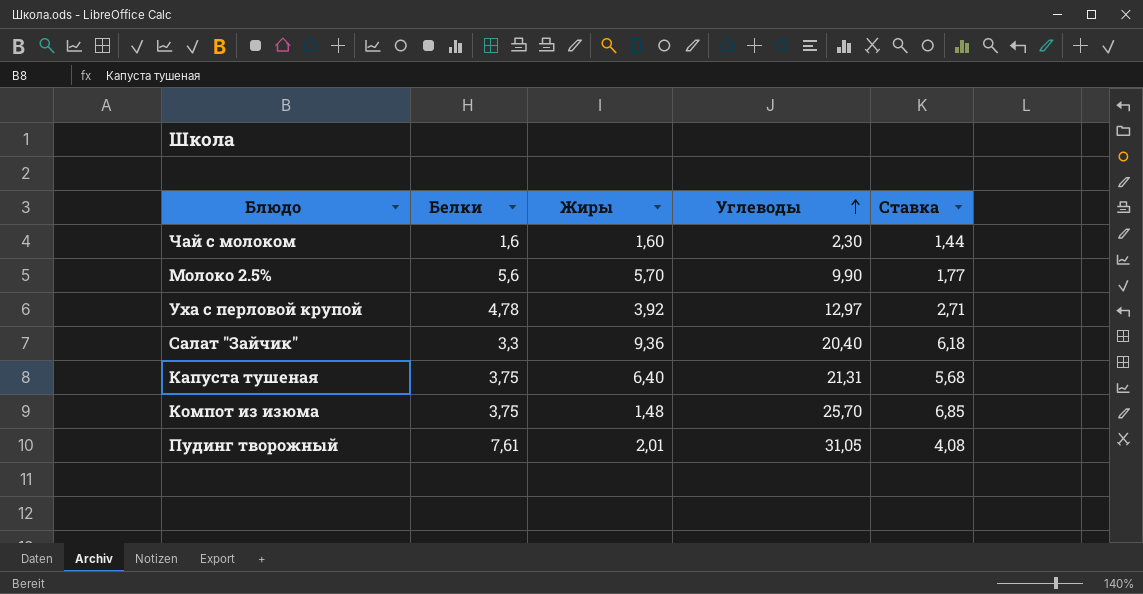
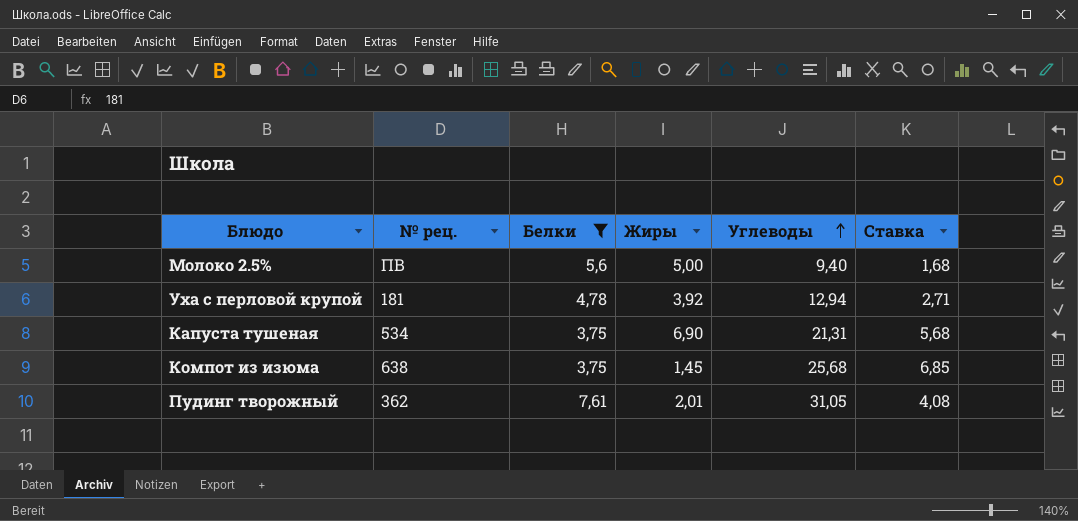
filter: none -> Белки >= 3,75
column № рец. | position: none -> 2
Молоко 2.5% | Жиры: 5,70 -> 5,00
Молоко 2.5% | Углеводы: 9,90 -> 9,40
Молоко 2.5% | Ставка: 1,77 -> 1,68
Уха с перловой крупой | Углеводы: 12,97 -> 12,94
Капуста тушеная | Жиры: 6,40 -> 6,90
Компот из изюма | Жиры: 1,48 -> 1,45
Компот из изюма | Углеводы: 25,70 -> 25,68

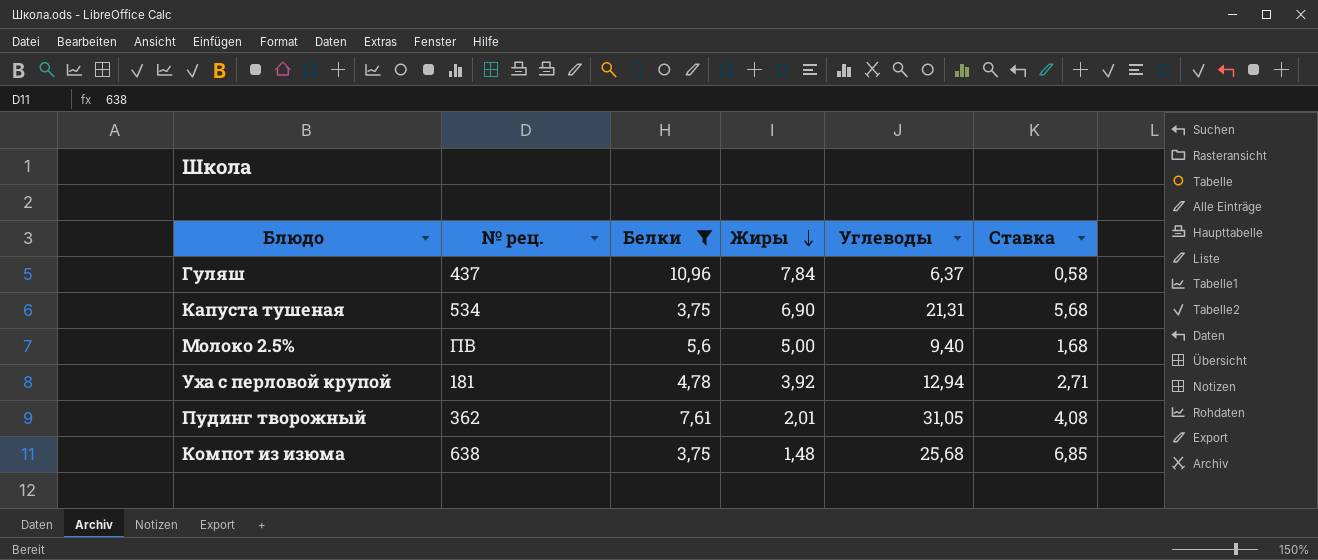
row order: Углеводы ascending -> Жиры descending
row Гуляш: none -> 437 | 10,96 | 7,84 | 6,37 | 0,58
Компот из изюма | Жиры: 1,45 -> 1,48

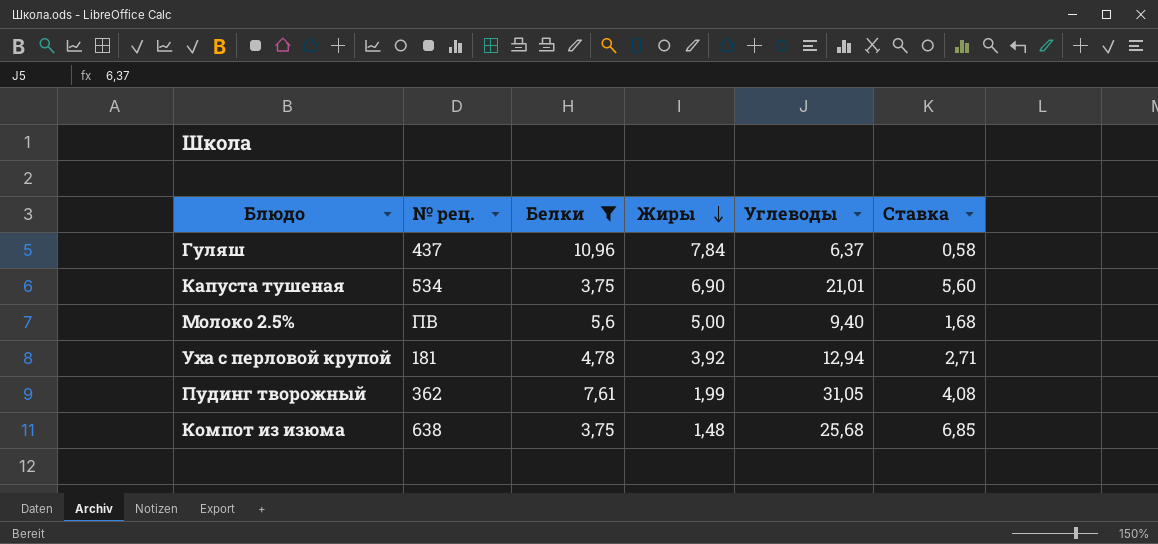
Капуста тушеная | Углеводы: 21,31 -> 21,01
Капуста тушеная | Ставка: 5,68 -> 5,60
Пудинг творожный | Жиры: 2,01 -> 1,99

